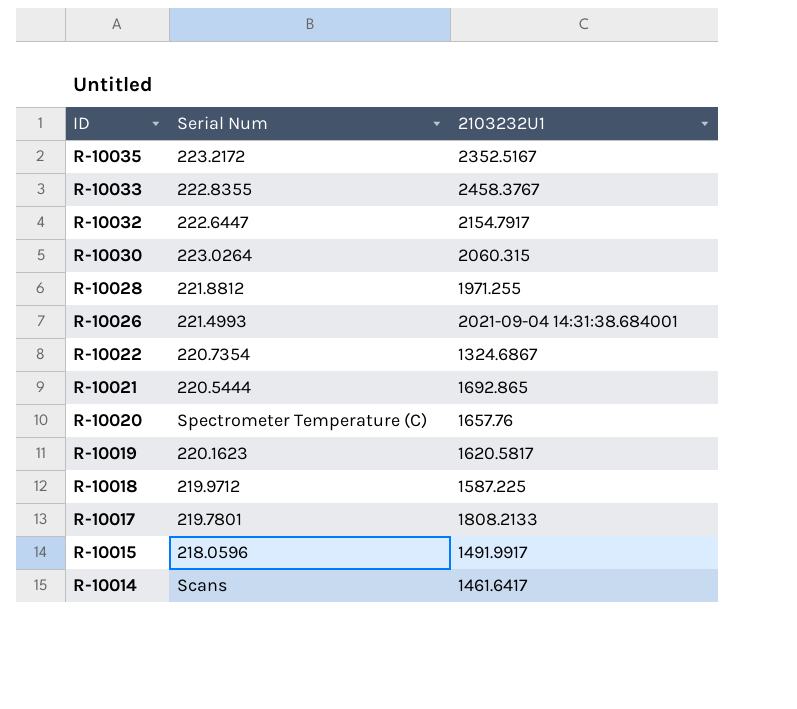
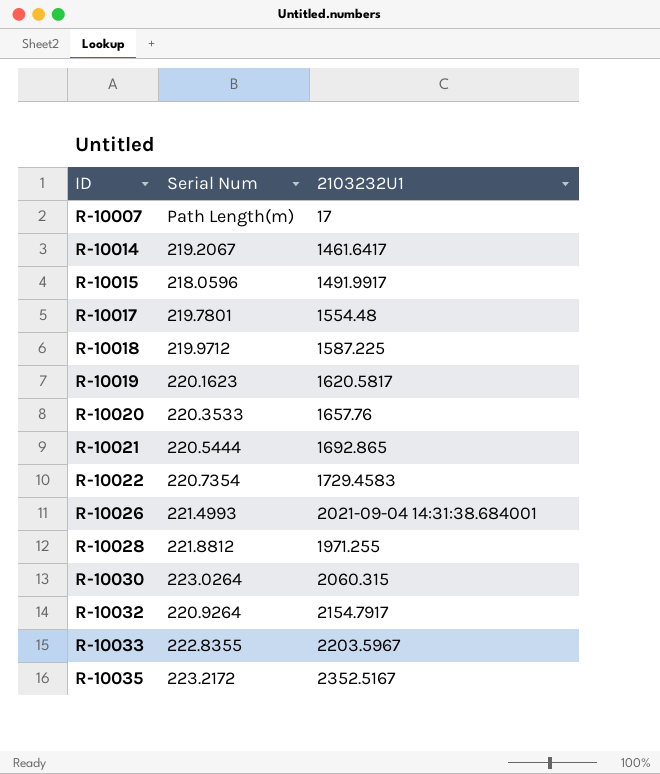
row order: ID descending -> ID ascending
row R-10007: none -> Path Length(m) | 17
R-10014 | Serial Num: Scans -> 219.2067
R-10017 | 2103232U1: 1808.2133 -> 1554.48
R-10020 | Serial Num: Spectrometer Temperature (C) -> 220.3533
R-10022 | 2103232U1: 1324.6867 -> 1729.4583
R-10032 | Serial Num: 222.6447 -> 220.9264
R-10033 | 2103232U1: 2458.3767 -> 2203.5967

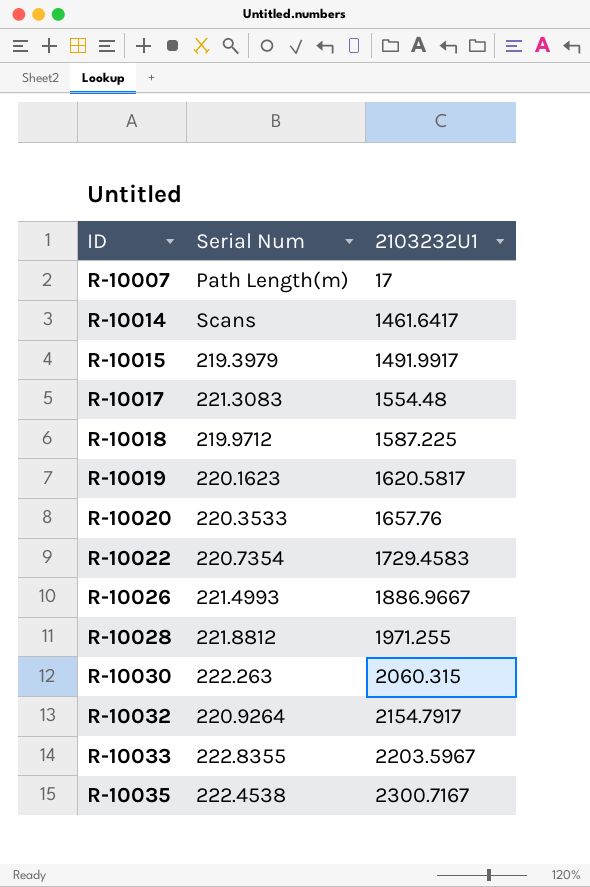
row R-10021: 220.5444 | 1692.865 -> none
R-10014 | Serial Num: 219.2067 -> Scans
R-10015 | Serial Num: 218.0596 -> 219.3979
R-10017 | Serial Num: 219.7801 -> 221.3083
R-10026 | 2103232U1: 2021-09-04 14:31:38.684001 -> 1886.9667
R-10030 | Serial Num: 223.0264 -> 222.263
R-10035 | Serial Num: 223.2172 -> 222.4538
R-10035 | 2103232U1: 2352.5167 -> 2300.7167

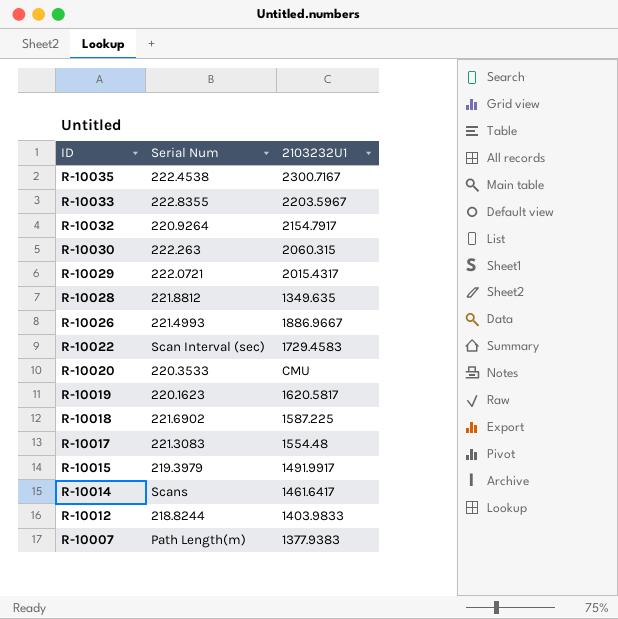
row order: ID ascending -> ID descending
row R-10029: none -> 222.0721 | 2015.4317
R-10028 | 2103232U1: 1971.255 -> 1349.635
R-10022 | Serial Num: 220.7354 -> Scan Interval (sec)
R-10020 | 2103232U1: 1657.76 -> CMU
R-10018 | Serial Num: 219.9712 -> 221.6902
row R-10012: none -> 218.8244 | 1403.9833
R-10007 | 2103232U1: 17 -> 1377.9383

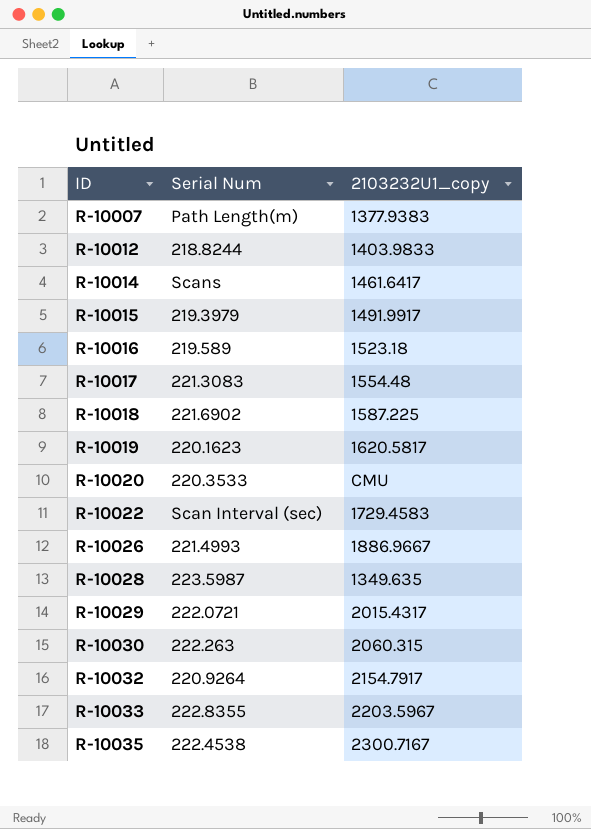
row order: ID descending -> ID ascending
column name: 2103232U1 -> 2103232U1_copy
row R-10016: none -> 219.589 | 1523.18
R-10028 | Serial Num: 221.8812 -> 223.5987

